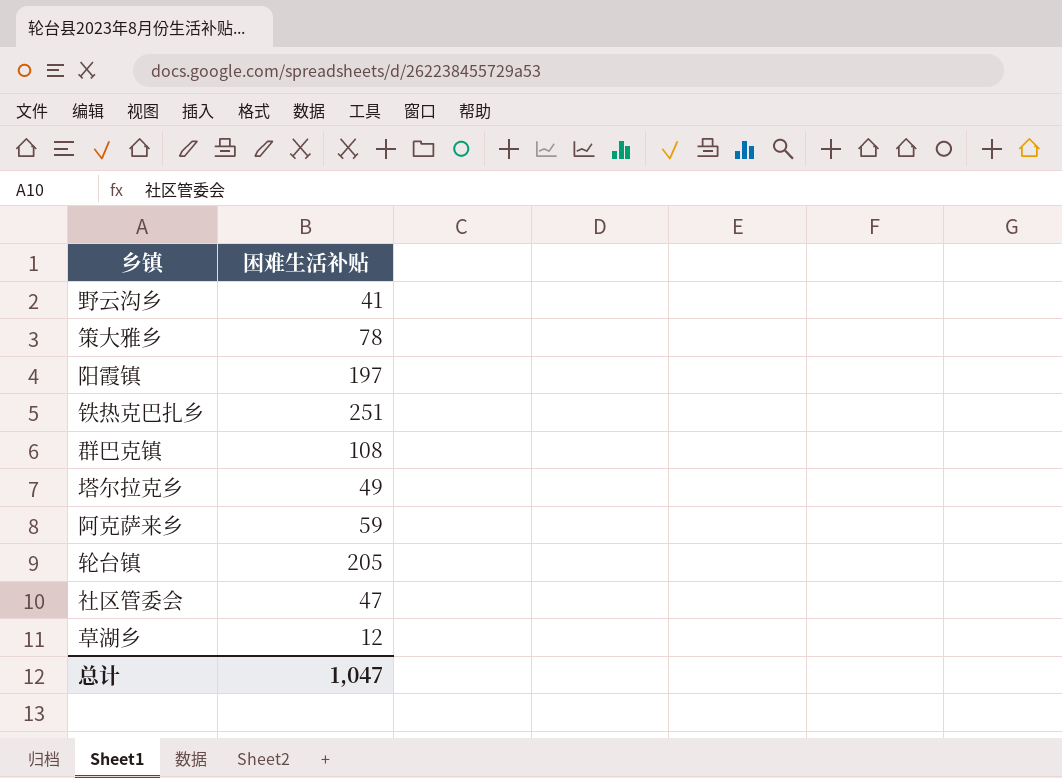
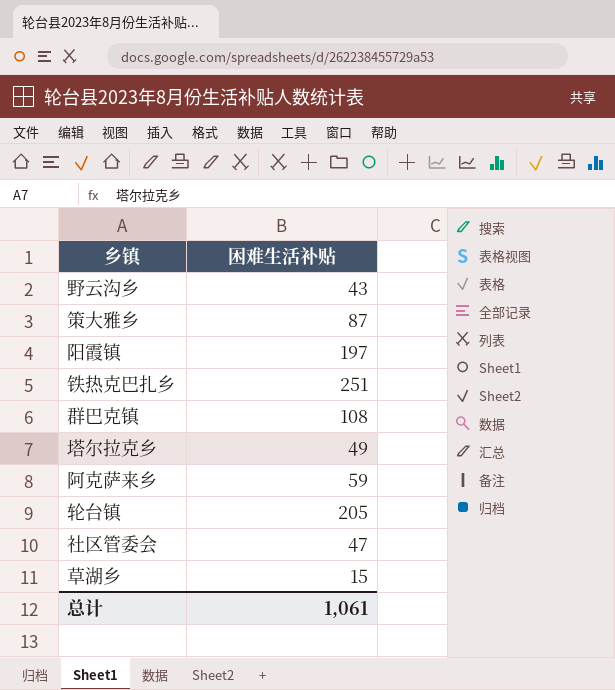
野云沟乡 | 困难生活补贴: 41 -> 43
策大雅乡 | 困难生活补贴: 78 -> 87
草湖乡 | 困难生活补贴: 12 -> 15
总计 | 困难生活补贴: 1,047 -> 1,061

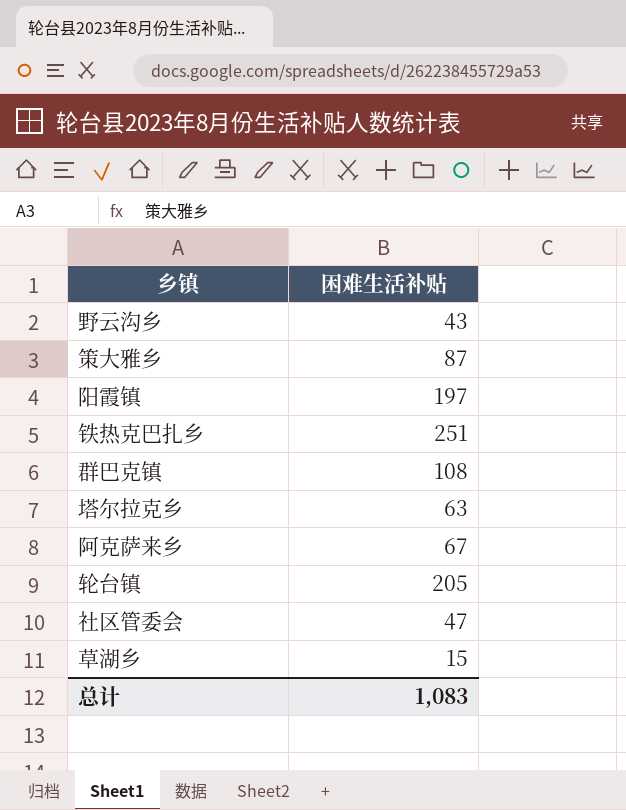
塔尔拉克乡 | 困难生活补贴: 49 -> 63
阿克萨来乡 | 困难生活补贴: 59 -> 67
总计 | 困难生活补贴: 1,061 -> 1,083

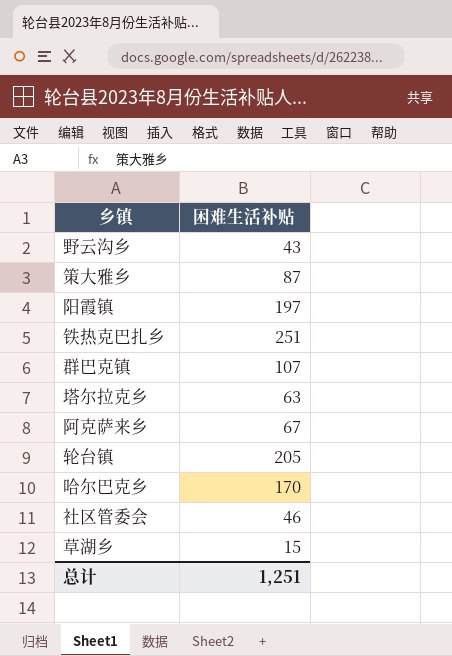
群巴克镇 | 困难生活补贴: 108 -> 107
row 哈尔巴克乡: none -> 170
社区管委会 | 困难生活补贴: 47 -> 46
总计 | 困难生活补贴: 1,083 -> 1,251

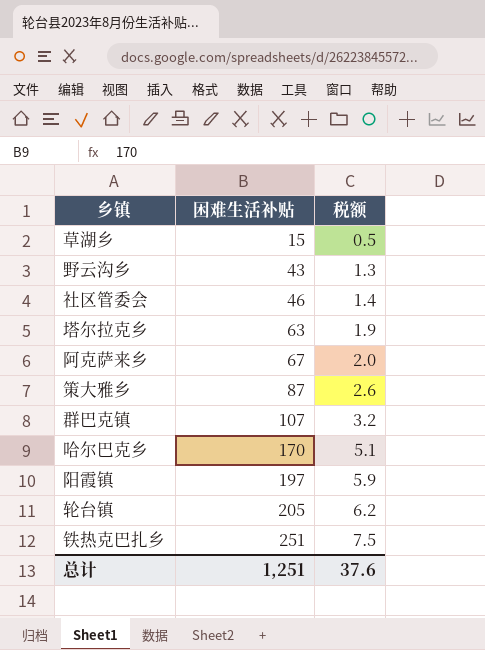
row order: none -> 困难生活补贴 ascending
column 税额 | formula: none -> [困难生活补贴] * 0.03

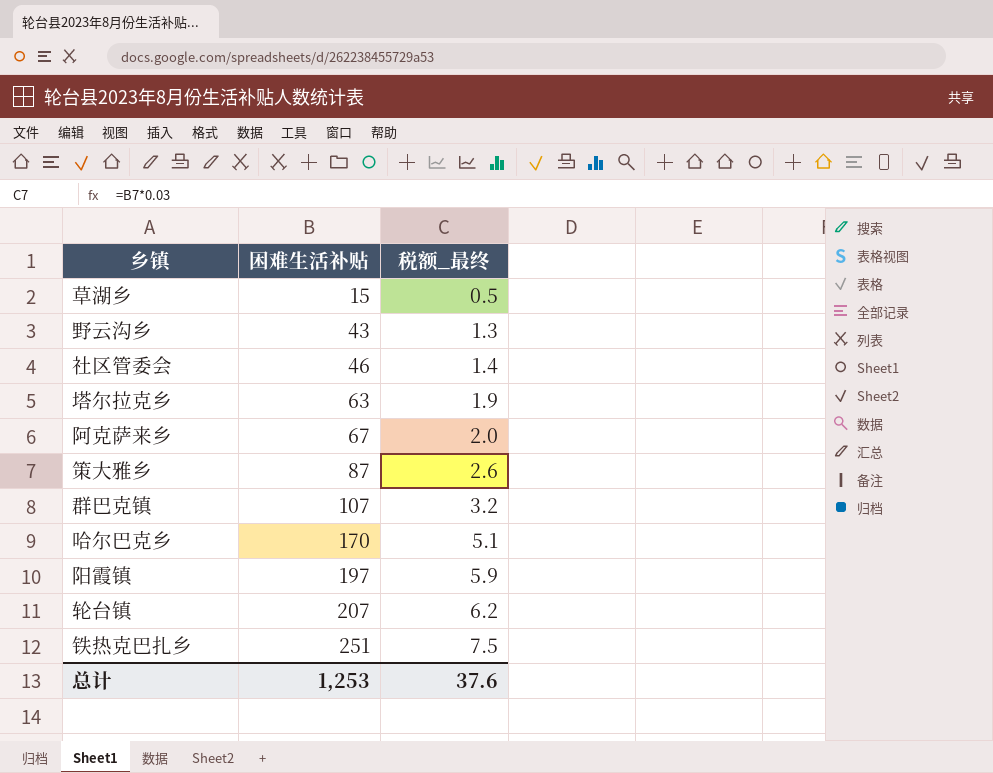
column name: 税额 -> 税额_最终
轮台镇 | 困难生活补贴: 205 -> 207
总计 | 困难生活补贴: 1,251 -> 1,253

